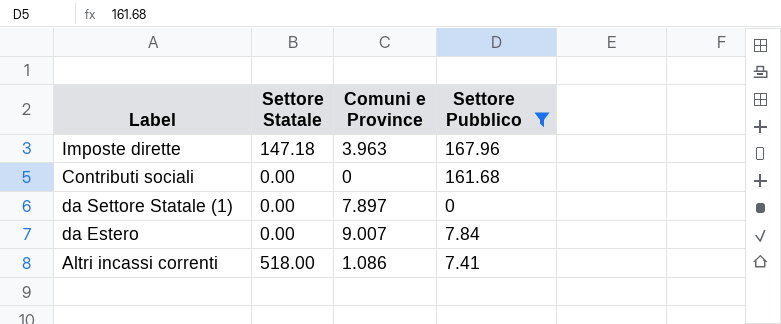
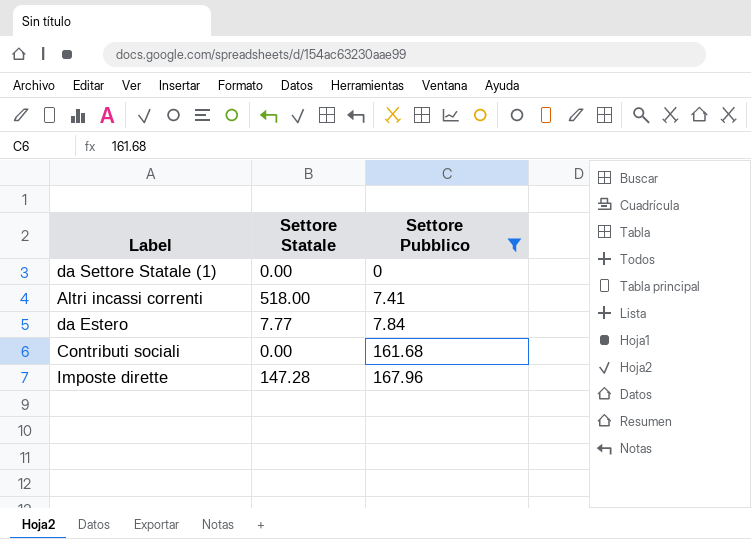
row order: none -> Settore Pubblico ascending
column Comuni e Province | position: 3 -> none
da Estero | Settore Statale: 0.00 -> 7.77
Imposte dirette | Settore Statale: 147.18 -> 147.28

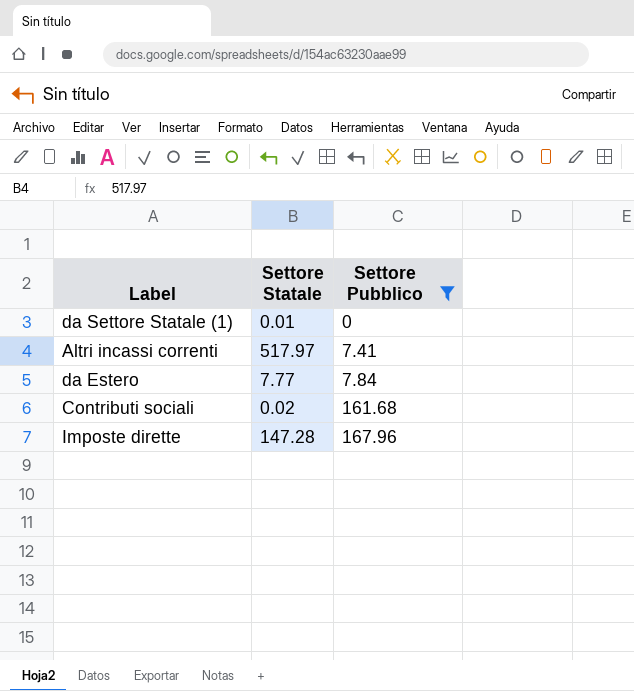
da Settore Statale (1) | Settore Statale: 0.00 -> 0.01
Altri incassi correnti | Settore Statale: 518.00 -> 517.97
Contributi sociali | Settore Statale: 0.00 -> 0.02

